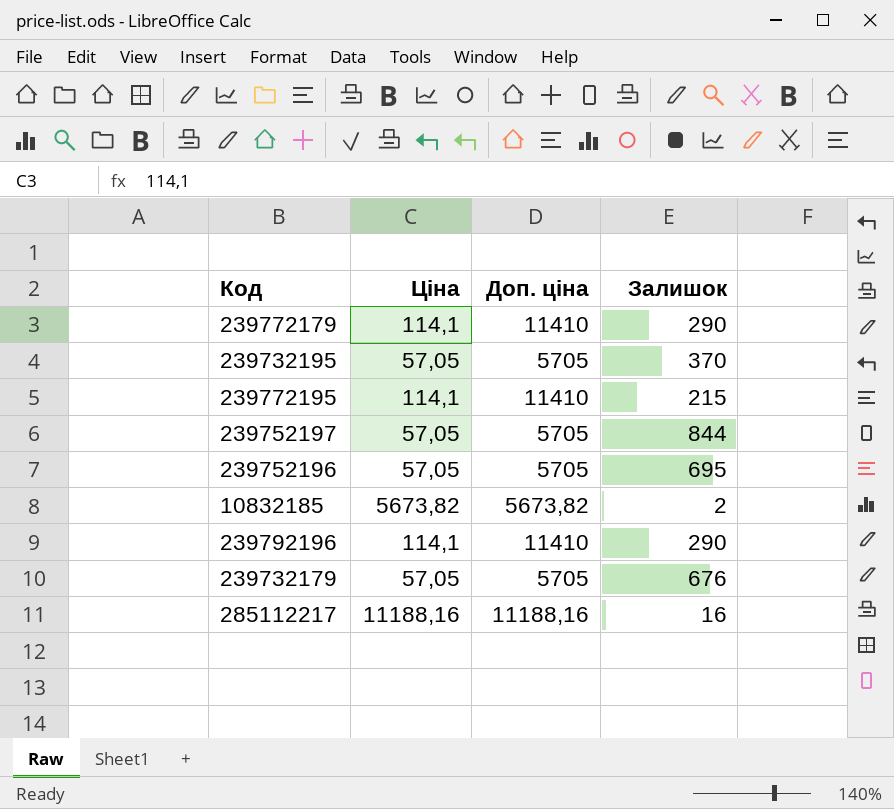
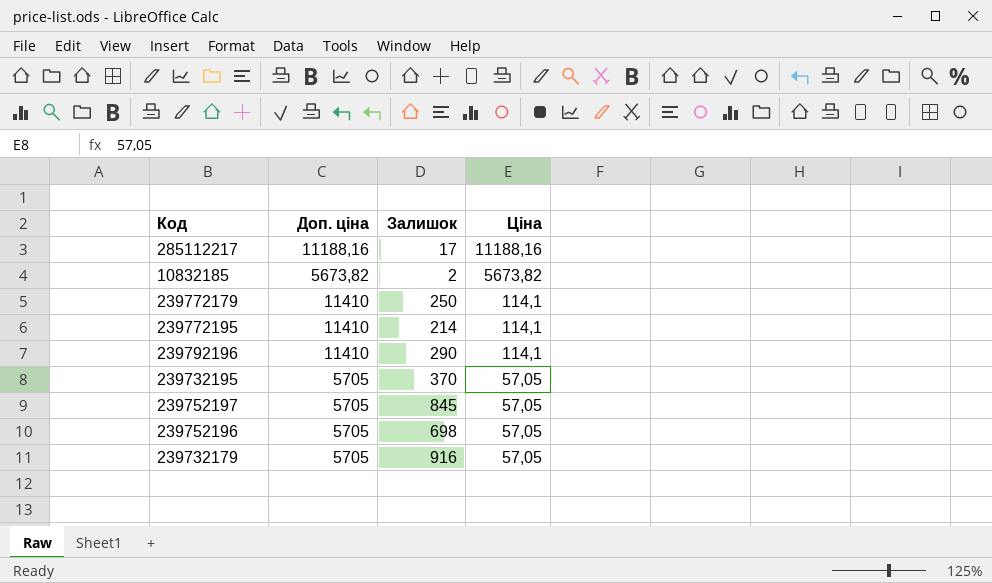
row order: none -> Ціна descending
column Ціна | position: 2 -> 4
285112217 | Залишок: 16 -> 17
239772179 | Залишок: 290 -> 250
239772195 | Залишок: 215 -> 214
239752197 | Залишок: 844 -> 845
239752196 | Залишок: 695 -> 698
239732179 | Залишок: 676 -> 916

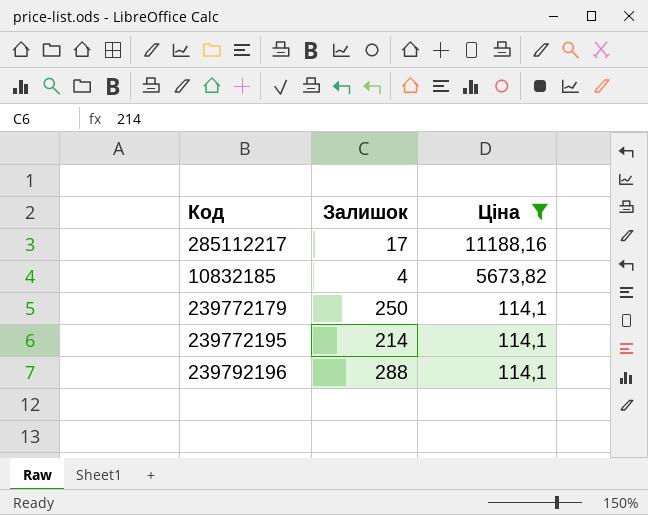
filter: none -> Ціна != 57,05
column Доп. ціна | position: 2 -> none
10832185 | Залишок: 2 -> 4
239792196 | Залишок: 290 -> 288

